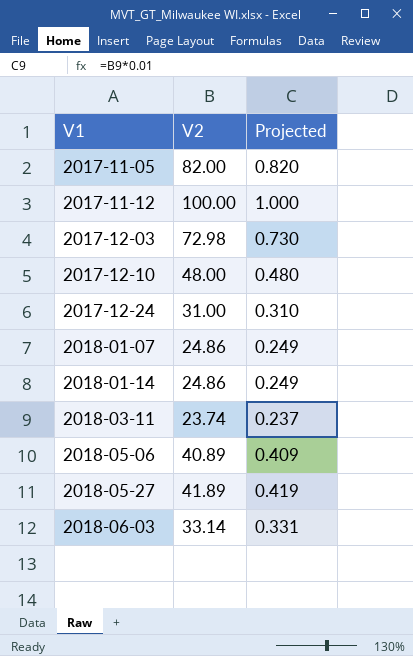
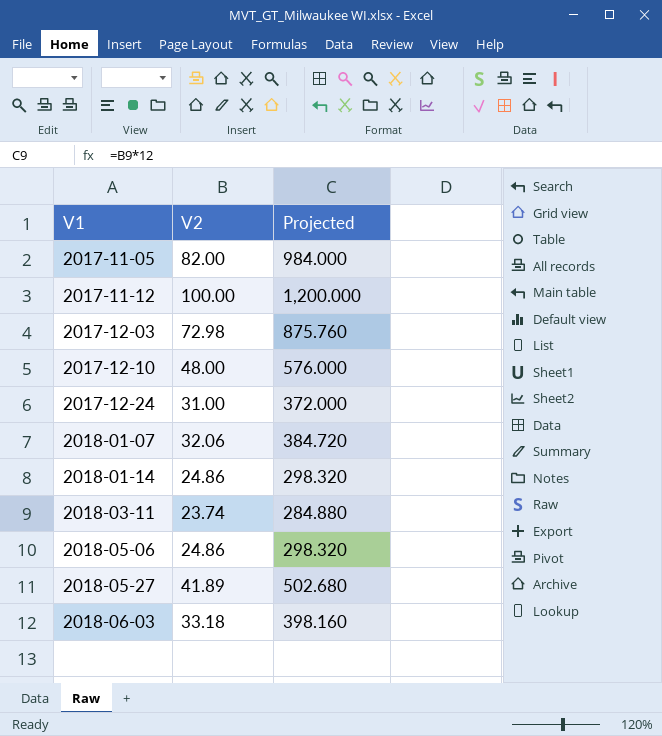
column Projected | formula: [V2] * 0.01 -> [V2] * 12
2018-01-07 | V2: 24.86 -> 32.06
2018-05-06 | V2: 40.89 -> 24.86
2018-06-03 | V2: 33.14 -> 33.18

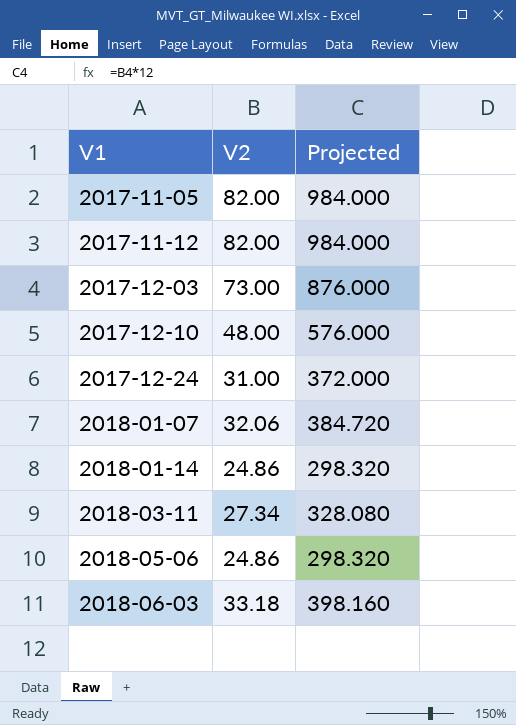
row 2018-05-27: 41.89 | 502.680 -> none
2017-11-12 | V2: 100.00 -> 82.00
2017-11-12 | Projected: 1,200.000 -> 984.000
2017-12-03 | V2: 72.98 -> 73.00
2017-12-03 | Projected: 875.760 -> 876.000
2018-03-11 | V2: 23.74 -> 27.34
2018-03-11 | Projected: 284.880 -> 328.080

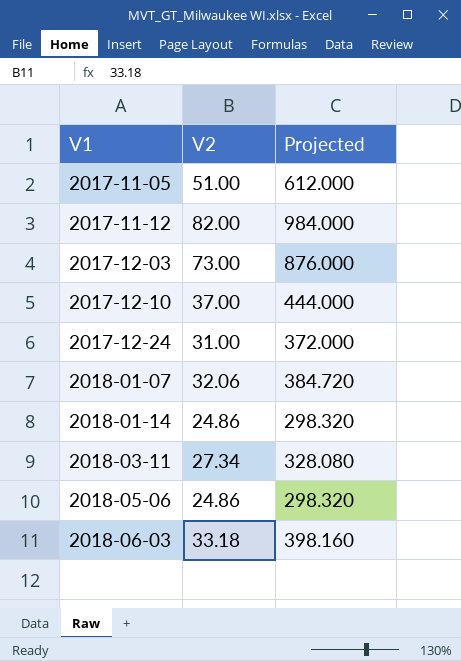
2017-11-05 | V2: 82.00 -> 51.00
2017-11-05 | Projected: 984.000 -> 612.000
2017-12-10 | V2: 48.00 -> 37.00
2017-12-10 | Projected: 576.000 -> 444.000

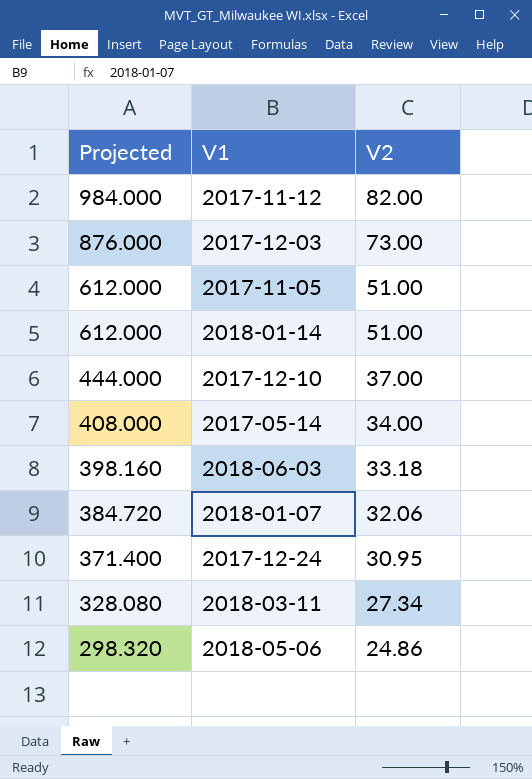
row order: V1 ascending -> Projected descending
column Projected | position: 3 -> 1
2018-01-14 | Projected: 298.320 -> 612.000
2018-01-14 | V2: 24.86 -> 51.00
row 2017-05-14: none -> 408.000 | 34.00
2017-12-24 | Projected: 372.000 -> 371.400
2017-12-24 | V2: 31.00 -> 30.95

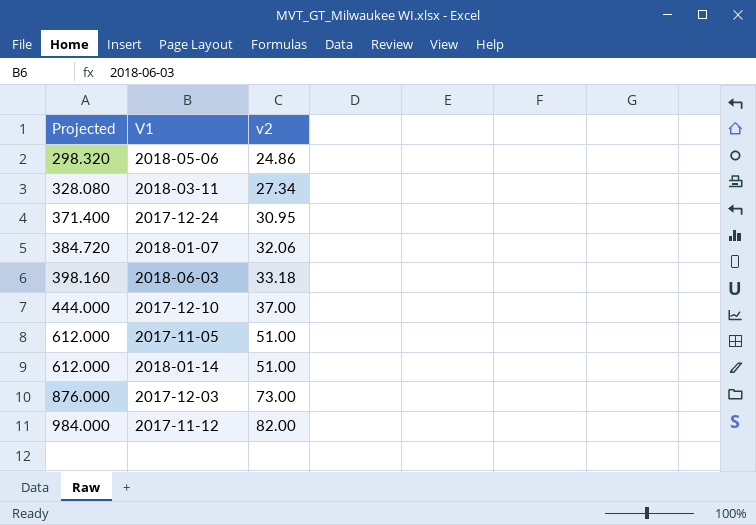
row order: Projected descending -> Projected ascending
column name: V2 -> v2
row 2017-05-14: 408.000 | 34.00 -> none

